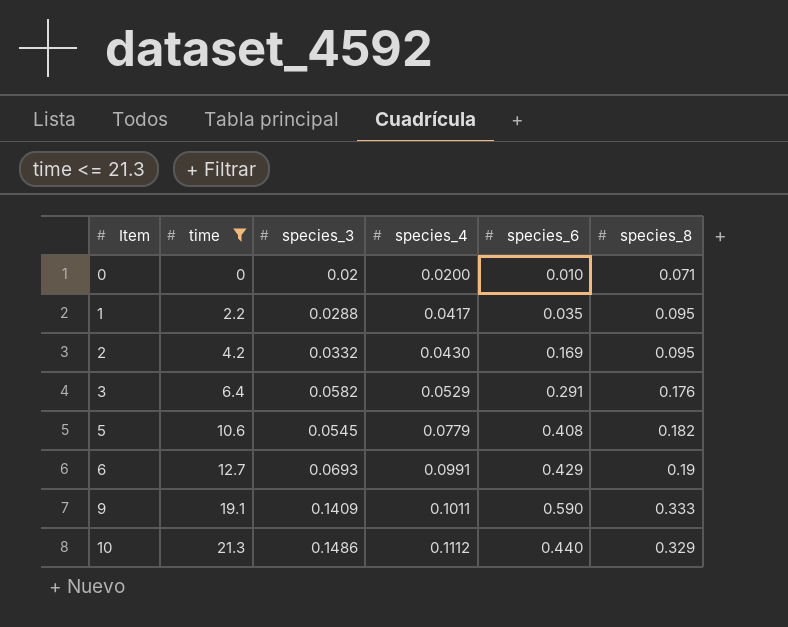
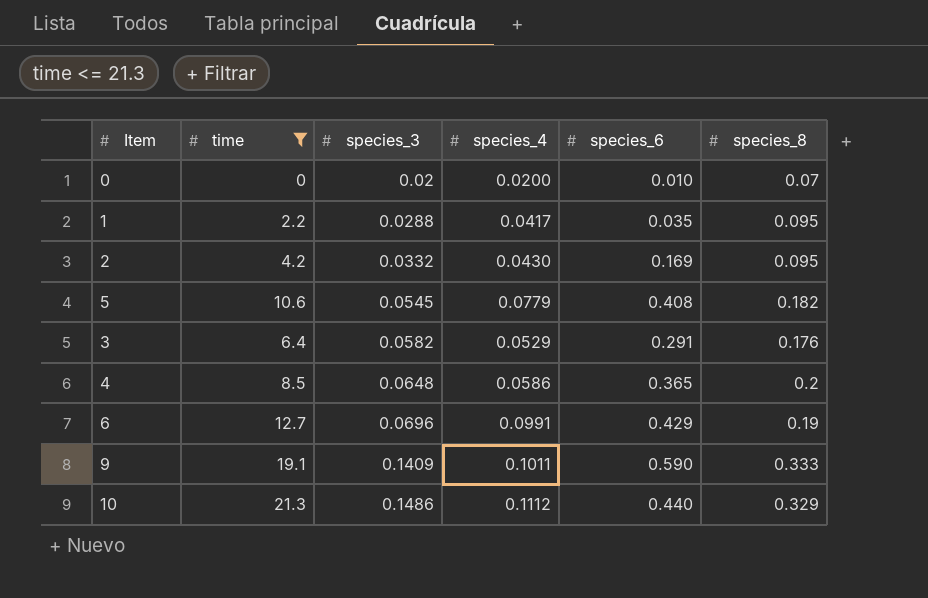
row order: Item ascending -> species_3 ascending
0 | species_8: 0.071 -> 0.07
row 4: none -> 8.5 | 0.0648 | 0.0586 | 0.365 | 0.2
6 | species_3: 0.0693 -> 0.0696

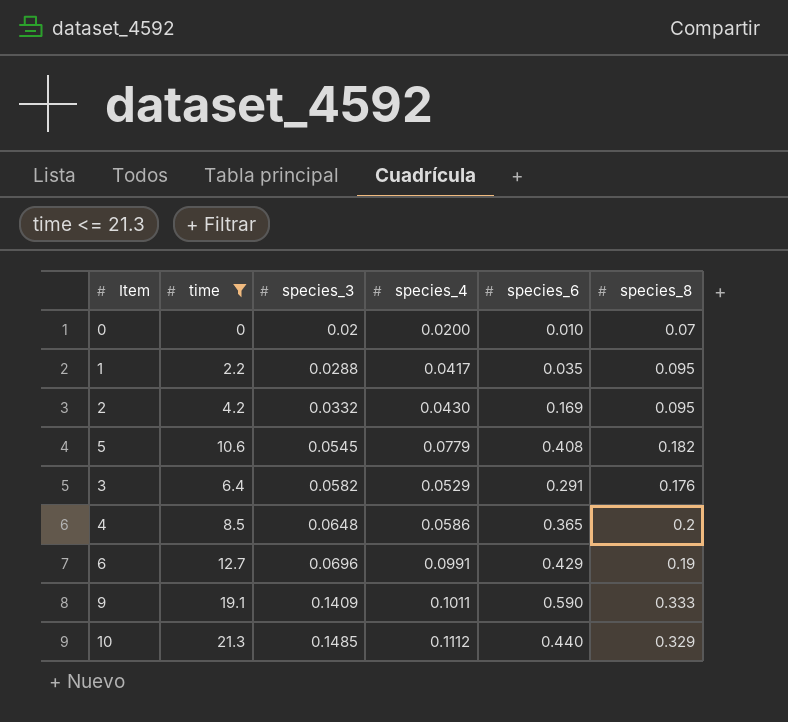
10 | species_3: 0.1486 -> 0.1485

